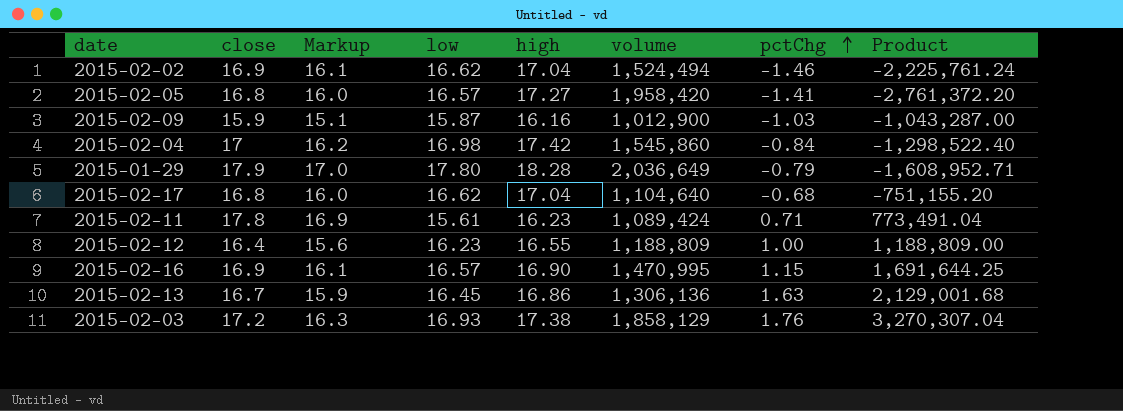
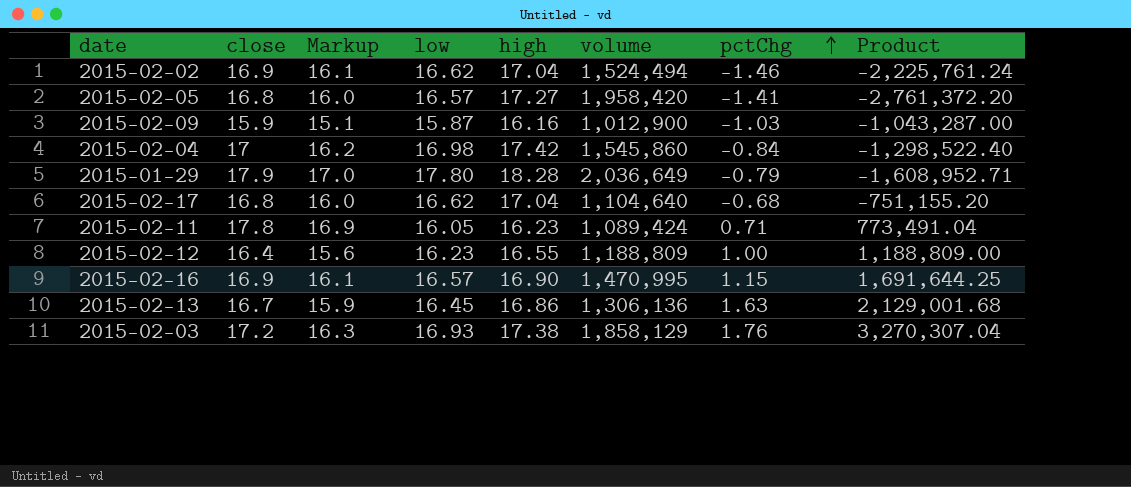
2015-02-11 | low: 15.61 -> 16.05

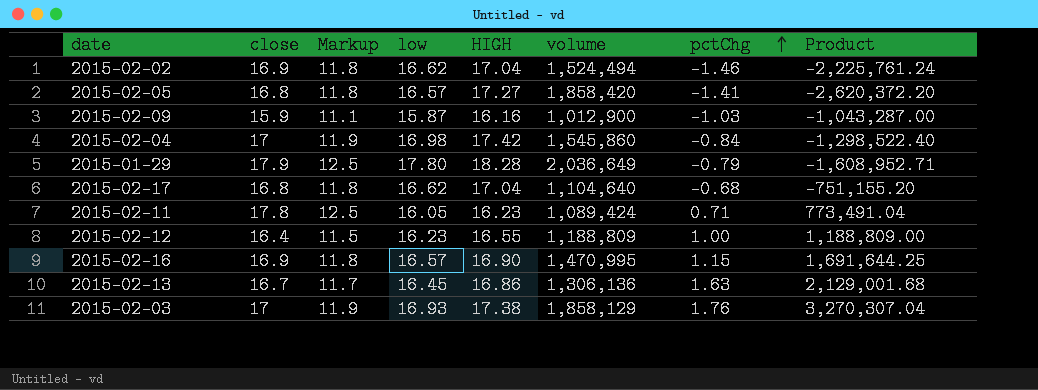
column Markup | formula: [close] * 0.95 -> [close] * 0.7
column name: high -> HIGH
2015-02-05 | volume: 1,958,420 -> 1,858,420
2015-02-05 | Product: -2,761,372.20 -> -2,620,372.20
2015-02-03 | close: 17.2 -> 17

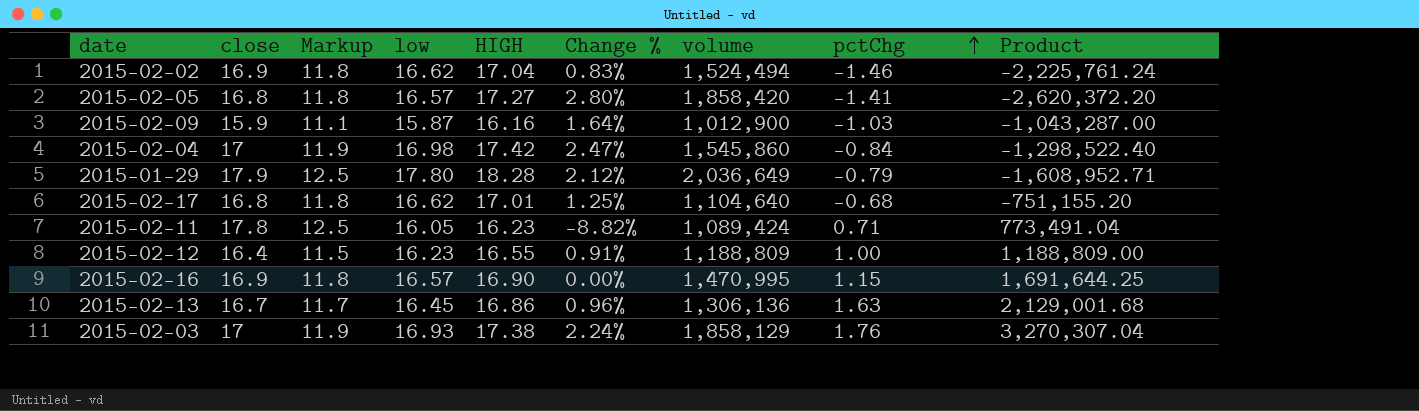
column Change % | formula: none -> ([HIGH] - [close]) / [close]
2015-02-17 | HIGH: 17.04 -> 17.01

